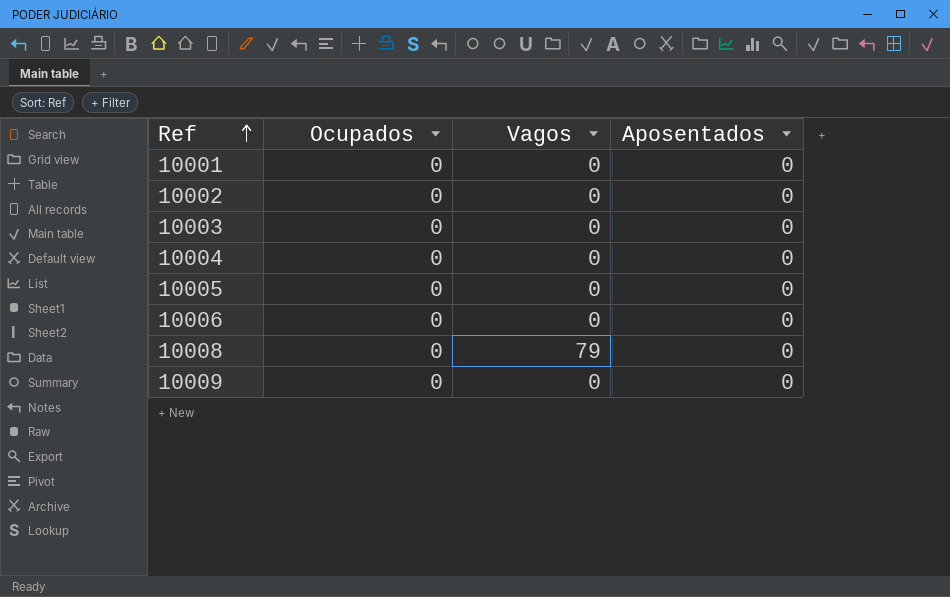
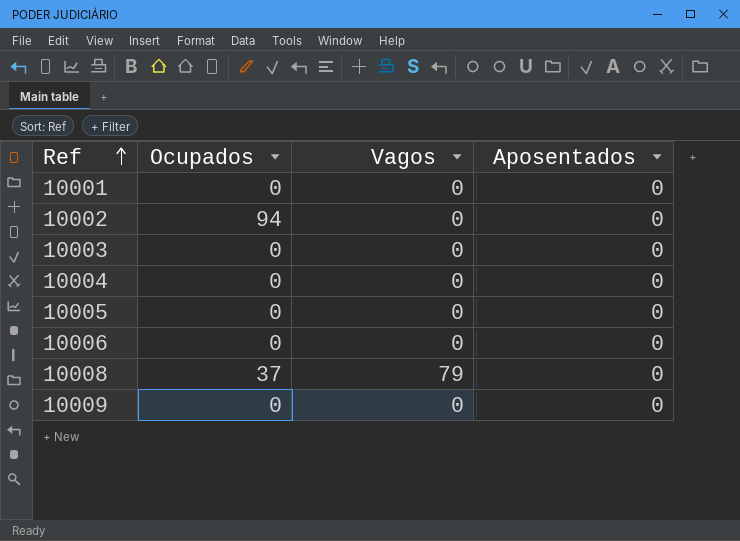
10002 | Ocupados: 0 -> 94
10008 | Ocupados: 0 -> 37

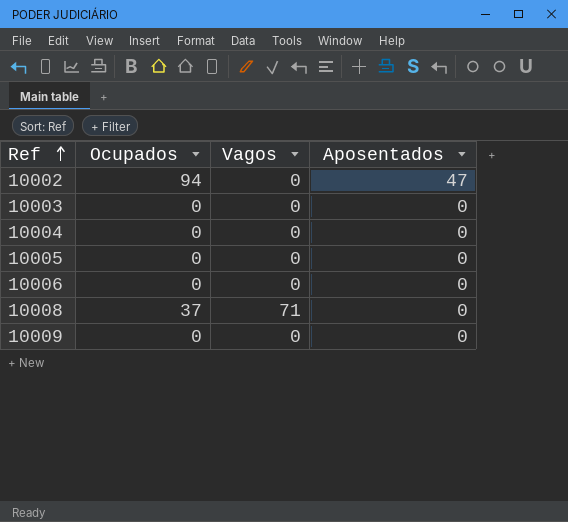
row 10001: 0 | 0 | 0 -> none
10002 | Aposentados: 0 -> 47
10008 | Vagos: 79 -> 71

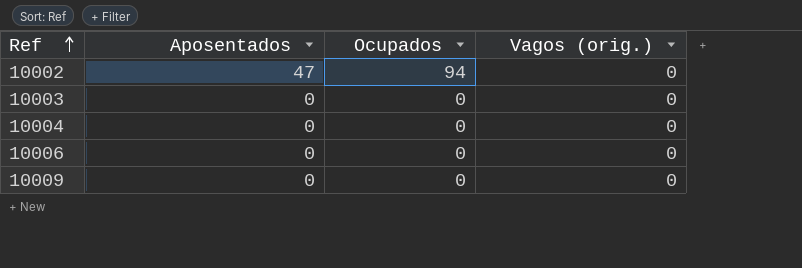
column Aposentados | position: 4 -> 2
column name: Vagos -> Vagos (orig.)
row 10005: 0 | 0 | 0 -> none
row 10008: 37 | 71 | 0 -> none

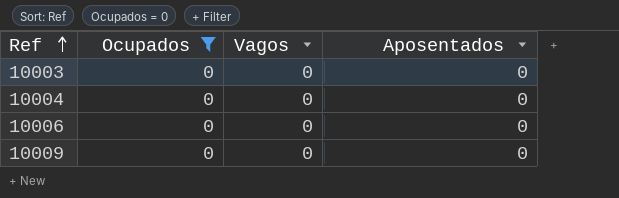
filter: none -> Ocupados = 0
column name: Vagos (orig.) -> Vagos
column Aposentados | position: 2 -> 4

